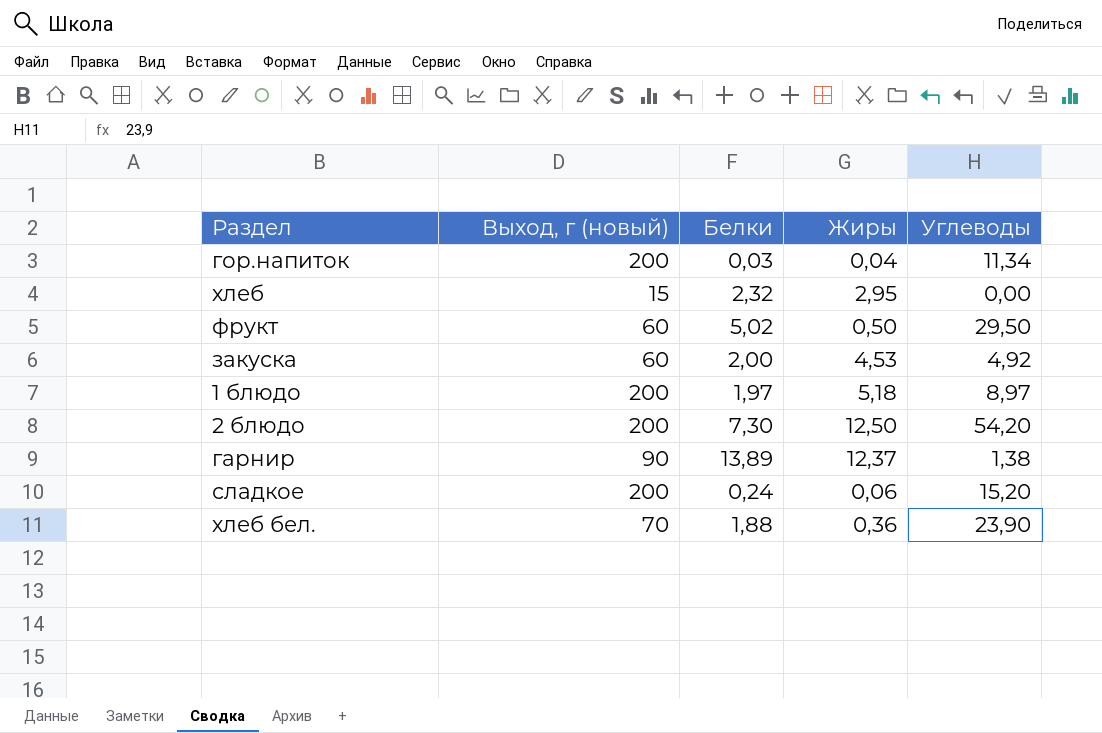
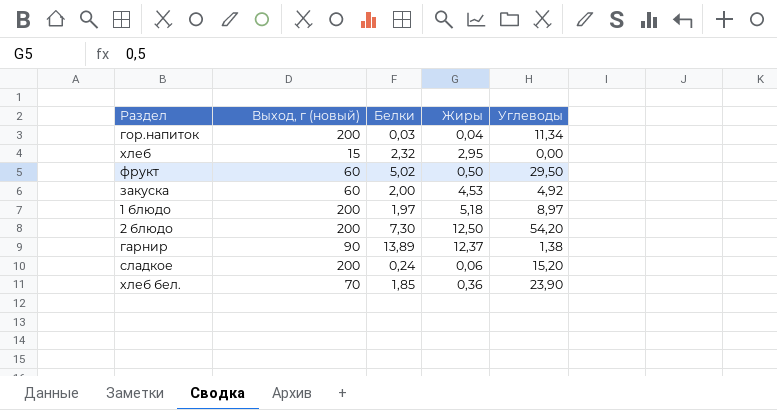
хлеб бел. | Белки: 1,88 -> 1,85

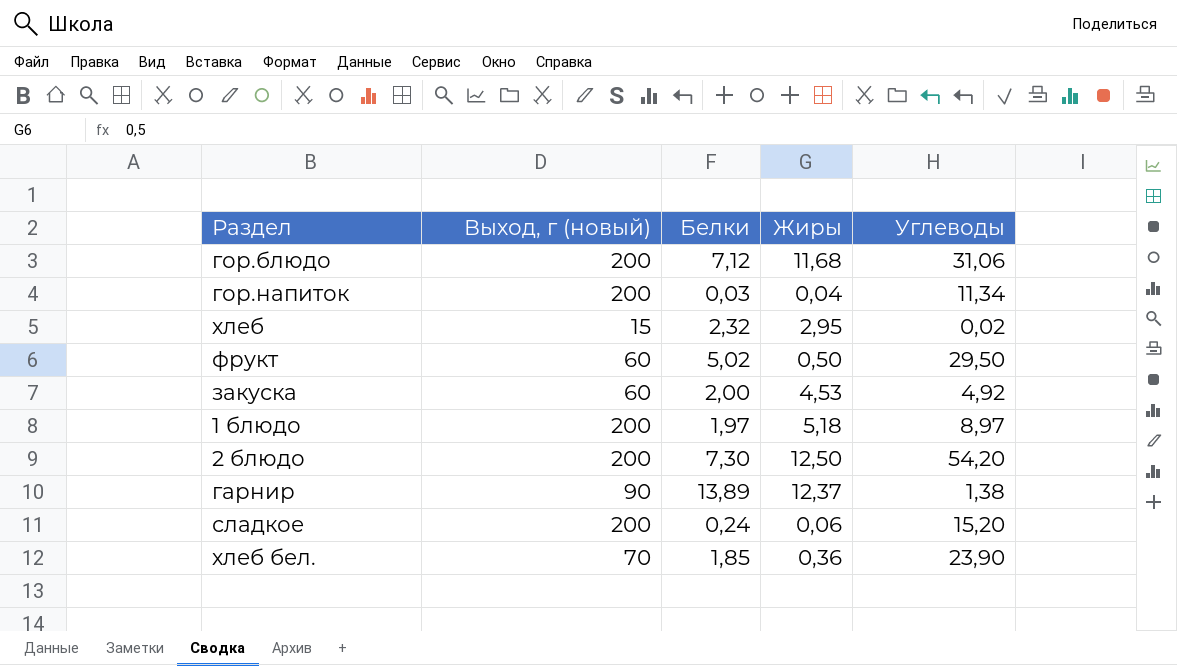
row гор.блюдо: none -> 200 | 7,12 | 11,68 | 31,06
хлеб | Углеводы: 0,00 -> 0,02

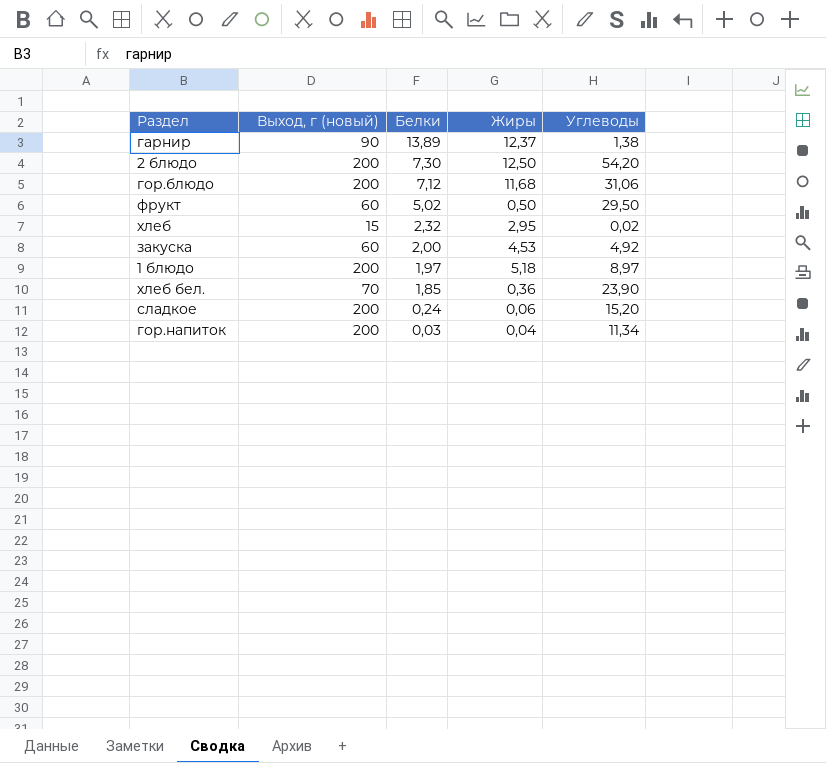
row order: none -> Белки descending

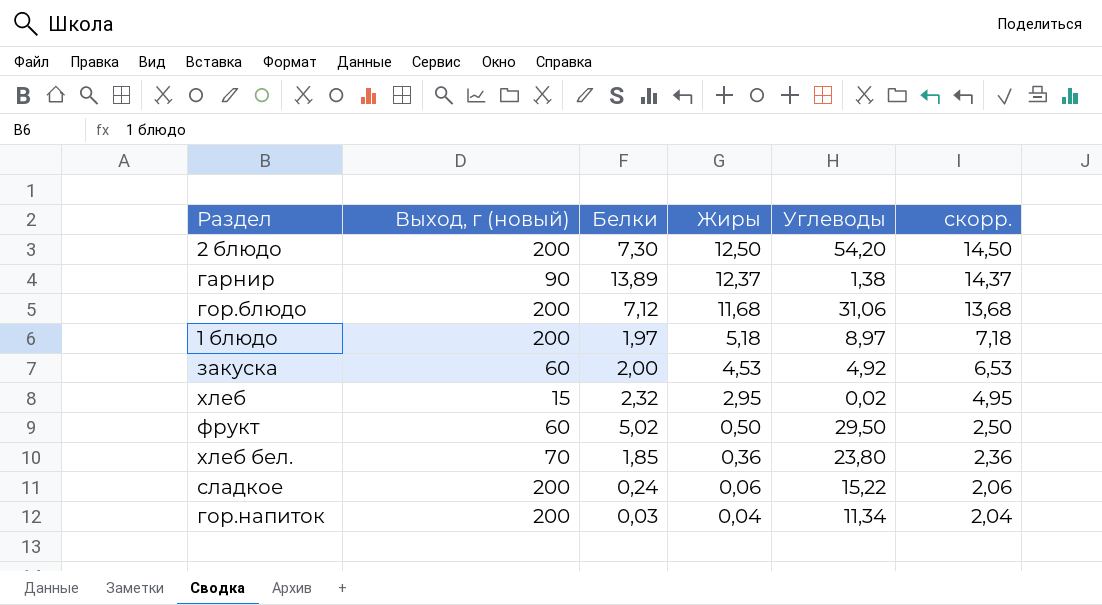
row order: Белки descending -> Жиры descending
column скорр. | formula: none -> [Жиры] + 2
хлеб бел. | Углеводы: 23,90 -> 23,80
сладкое | Углеводы: 15,20 -> 15,22

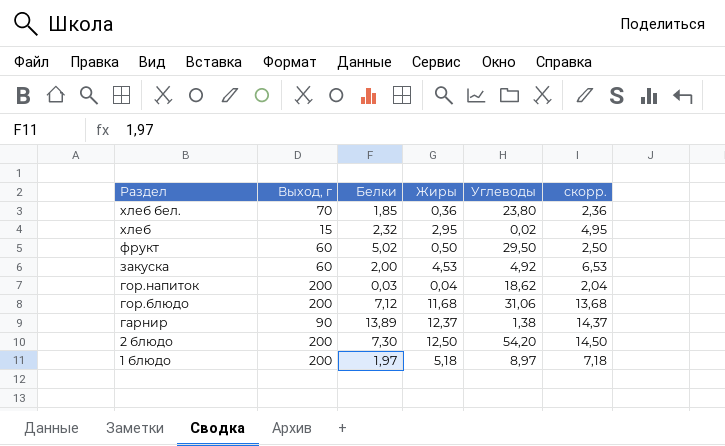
row order: Жиры descending -> Раздел descending
column name: Выход, г (новый) -> Выход, г
row сладкое: 200 | 0,24 | 0,06 | 15,22 | 2,06 -> none
гор.напиток | Углеводы: 11,34 -> 18,62

